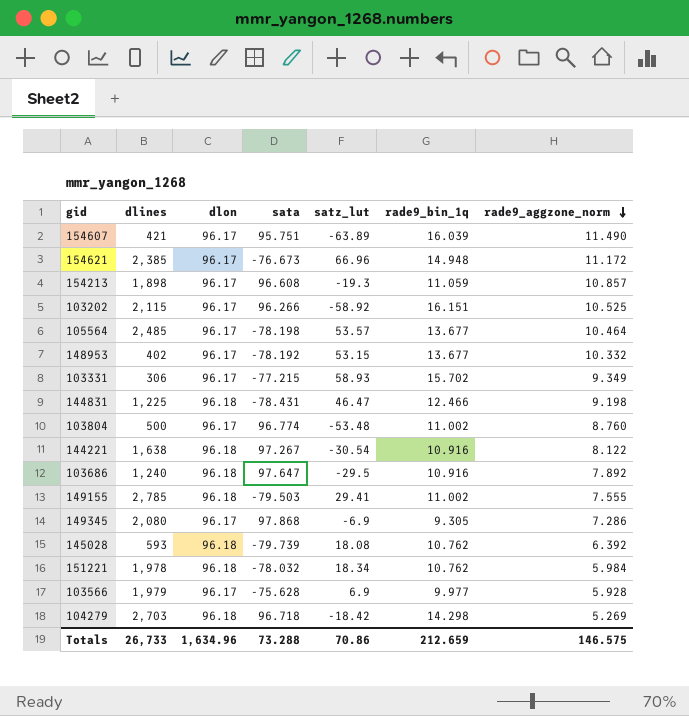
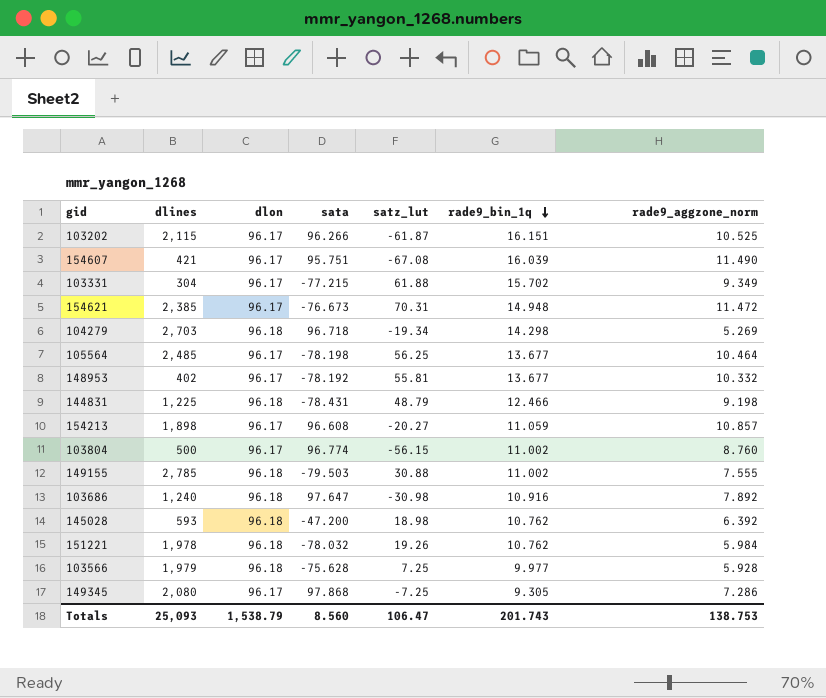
row order: rade9_aggzone_norm descending -> rade9_bin_1q descending
row 144221: 1,638 | 96.18 | 97.267 | -30.54 | 10.916 | 8.122 -> none
103202 | satz_lut: -58.92 -> -61.87
154607 | satz_lut: -63.89 -> -67.08
103331 | dlines: 306 -> 304
103331 | satz_lut: 58.93 -> 61.88
154621 | satz_lut: 66.96 -> 70.31
154621 | rade9_aggzone_norm: 11.172 -> 11.472
104279 | satz_lut: -18.42 -> -19.34
105564 | satz_lut: 53.57 -> 56.25
148953 | satz_lut: 53.15 -> 55.81
144831 | satz_lut: 46.47 -> 48.79
154213 | satz_lut: -19.3 -> -20.27
103804 | satz_lut: -53.48 -> -56.15
149155 | satz_lut: 29.41 -> 30.88
103686 | satz_lut: -29.5 -> -30.98
145028 | sata: -79.739 -> -47.200
145028 | satz_lut: 18.08 -> 18.98
151221 | satz_lut: 18.34 -> 19.26
103566 | dlon: 96.17 -> 96.18
103566 | satz_lut: 6.9 -> 7.25
149345 | satz_lut: -6.9 -> -7.25
Totals | dlines: 26,733 -> 25,093
Totals | dlon: 1,634.96 -> 1,538.79
Totals | sata: 73.288 -> 8.560
Totals | satz_lut: 70.86 -> 106.47
Totals | rade9_bin_1q: 212.659 -> 201.743
Totals | rade9_aggzone_norm: 146.575 -> 138.753

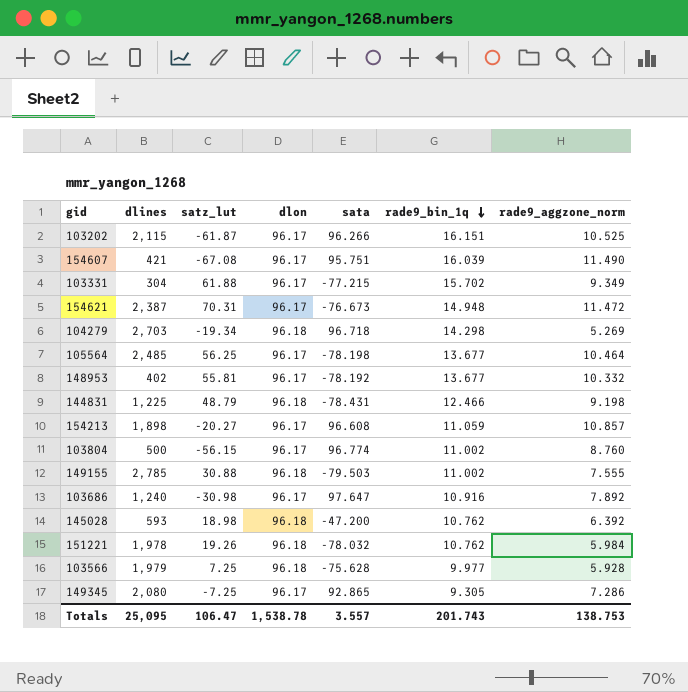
column satz_lut | position: 5 -> 3
154621 | dlines: 2,385 -> 2,387
103686 | dlon: 96.18 -> 96.17
149345 | sata: 97.868 -> 92.865
Totals | dlines: 25,093 -> 25,095
Totals | dlon: 1,538.79 -> 1,538.78
Totals | sata: 8.560 -> 3.557

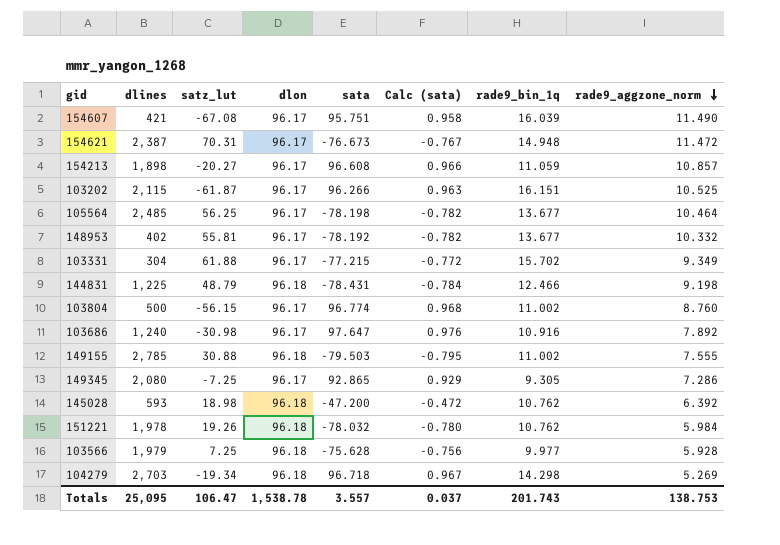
row order: rade9_bin_1q descending -> rade9_aggzone_norm descending
column Calc (sata) | formula: none -> [sata] * 0.01

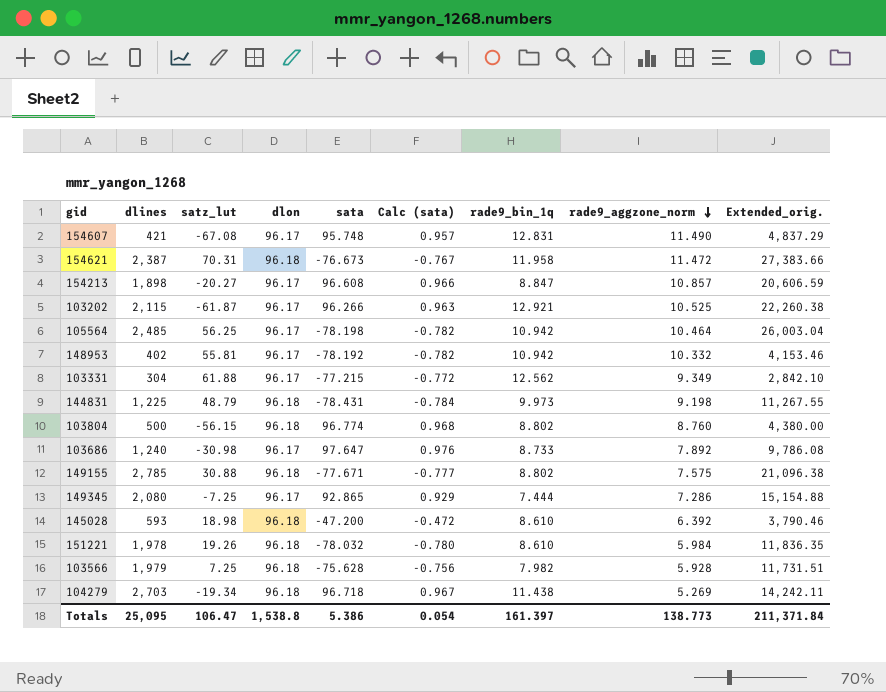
column Extended_orig. | formula: none -> [dlines] * [rade9_aggzone_norm]
154607 | sata: 95.751 -> 95.748
154607 | Calc (sata): 0.958 -> 0.957
154607 | rade9_bin_1q: 16.039 -> 12.831
154621 | dlon: 96.17 -> 96.18
154621 | rade9_bin_1q: 14.948 -> 11.958
154213 | rade9_bin_1q: 11.059 -> 8.847
103202 | rade9_bin_1q: 16.151 -> 12.921
105564 | rade9_bin_1q: 13.677 -> 10.942
148953 | rade9_bin_1q: 13.677 -> 10.942
103331 | rade9_bin_1q: 15.702 -> 12.562
144831 | rade9_bin_1q: 12.466 -> 9.973
103804 | dlon: 96.17 -> 96.18
103804 | rade9_bin_1q: 11.002 -> 8.802
103686 | rade9_bin_1q: 10.916 -> 8.733
149155 | sata: -79.503 -> -77.671
149155 | Calc (sata): -0.795 -> -0.777
149155 | rade9_bin_1q: 11.002 -> 8.802
149155 | rade9_aggzone_norm: 7.555 -> 7.575
149345 | rade9_bin_1q: 9.305 -> 7.444
145028 | rade9_bin_1q: 10.762 -> 8.610
151221 | rade9_bin_1q: 10.762 -> 8.610
103566 | rade9_bin_1q: 9.977 -> 7.982
104279 | rade9_bin_1q: 14.298 -> 11.438
Totals | dlon: 1,538.78 -> 1,538.8
Totals | sata: 3.557 -> 5.386
Totals | Calc (sata): 0.037 -> 0.054
Totals | rade9_bin_1q: 201.743 -> 161.397
Totals | rade9_aggzone_norm: 138.753 -> 138.773

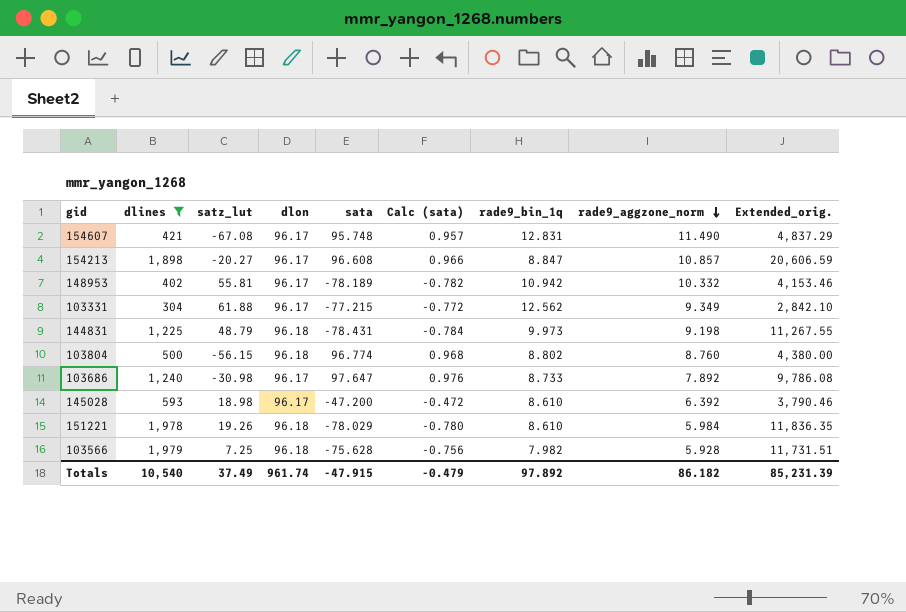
filter: none -> dlines <= 1,979
148953 | sata: -78.192 -> -78.189
145028 | dlon: 96.18 -> 96.17
151221 | sata: -78.032 -> -78.029
Totals | dlines: 25,095 -> 10,540
Totals | satz_lut: 106.47 -> 37.49
Totals | dlon: 1,538.8 -> 961.74
Totals | sata: 5.386 -> -47.915
Totals | Calc (sata): 0.054 -> -0.479
Totals | rade9_bin_1q: 161.397 -> 97.892
Totals | rade9_aggzone_norm: 138.773 -> 86.182
Totals | Extended_orig.: 211,371.84 -> 85,231.39

